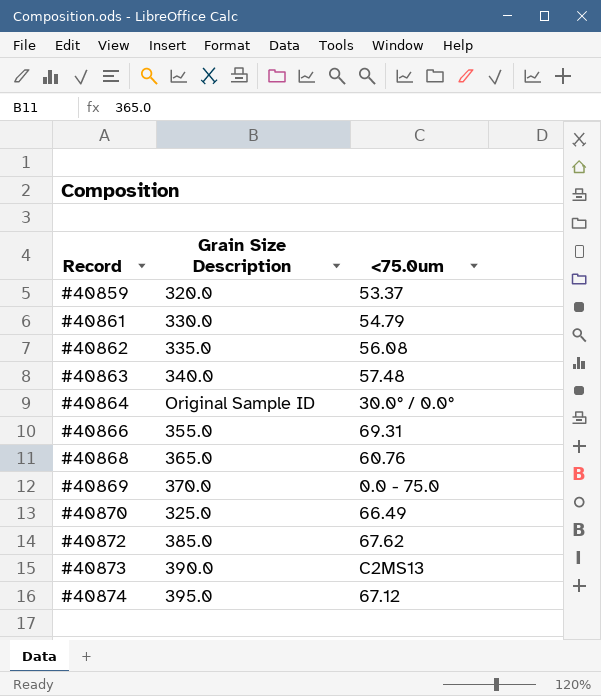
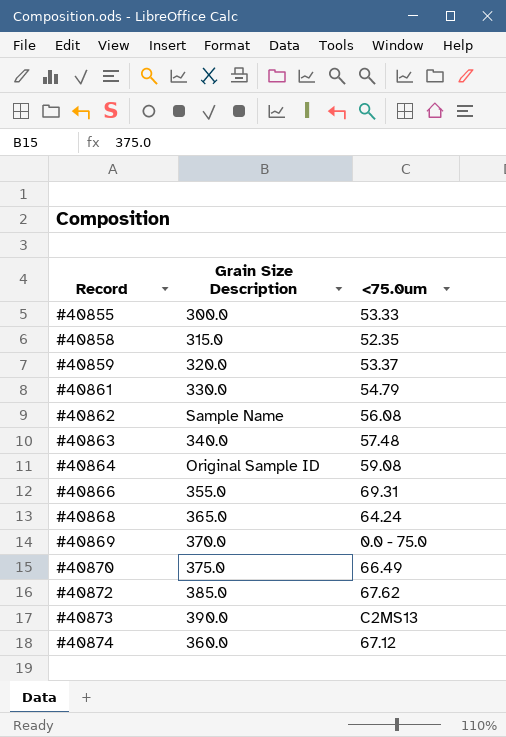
row #40855: none -> 300.0 | 53.33
row #40858: none -> 315.0 | 52.35
#40862 | Grain Size Description: 335.0 -> Sample Name
#40864 | <75.0um: 30.0° / 0.0° -> 59.08
#40868 | <75.0um: 60.76 -> 64.24
#40870 | Grain Size Description: 325.0 -> 375.0
#40874 | Grain Size Description: 395.0 -> 360.0

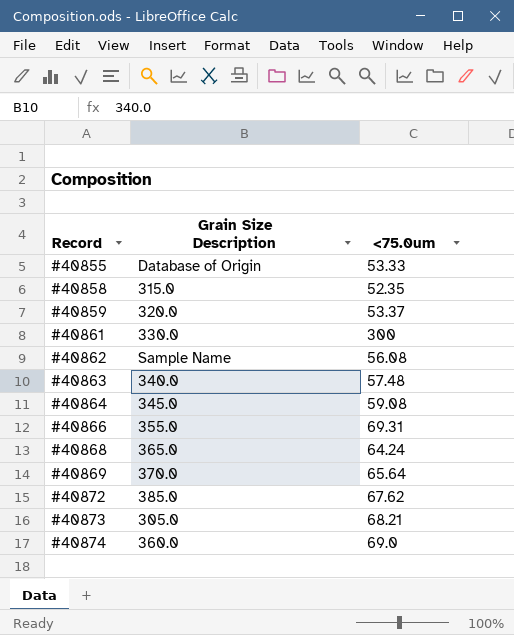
row #40870: 375.0 | 66.49 -> none
#40855 | Grain Size Description: 300.0 -> Database of Origin
#40861 | <75.0um: 54.79 -> 300
#40864 | Grain Size Description: Original Sample ID -> 345.0
#40869 | <75.0um: 0.0 - 75.0 -> 65.64
#40873 | Grain Size Description: 390.0 -> 305.0
#40873 | <75.0um: C2MS13 -> 68.21
#40874 | <75.0um: 67.12 -> 69.0

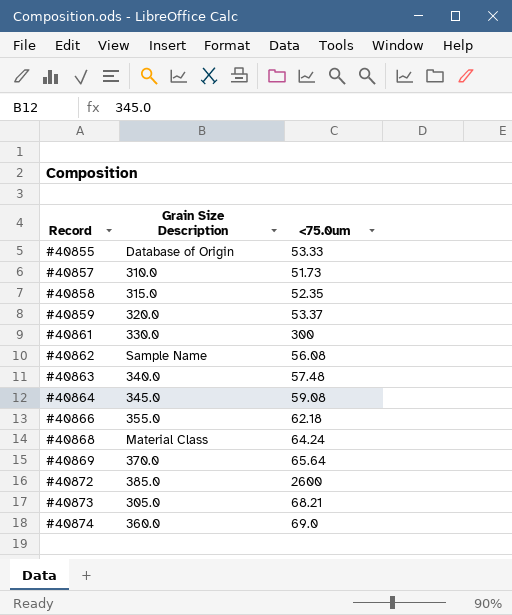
row #40857: none -> 310.0 | 51.73
#40866 | <75.0um: 69.31 -> 62.18
#40868 | Grain Size Description: 365.0 -> Material Class
#40872 | <75.0um: 67.62 -> 2600

